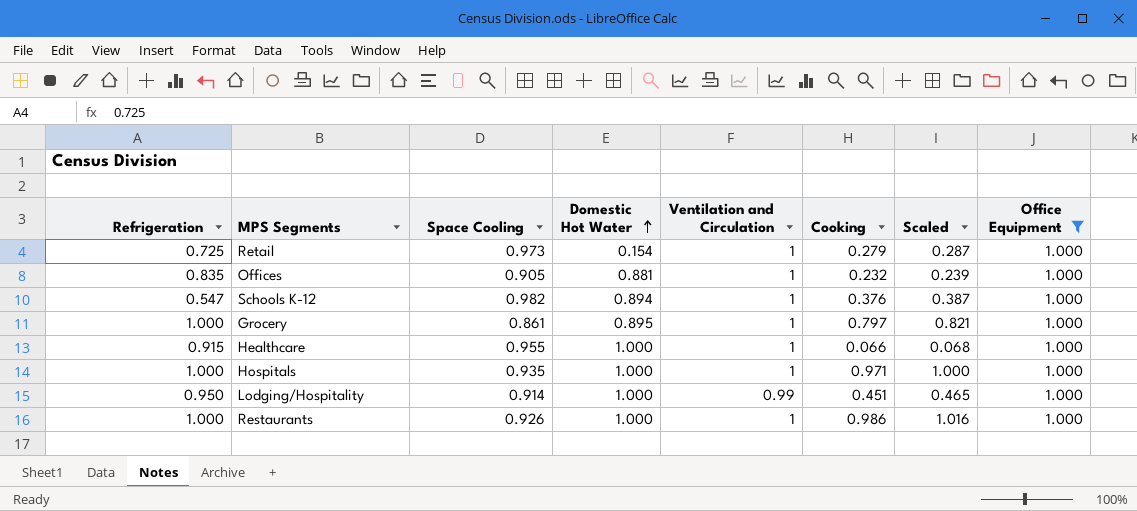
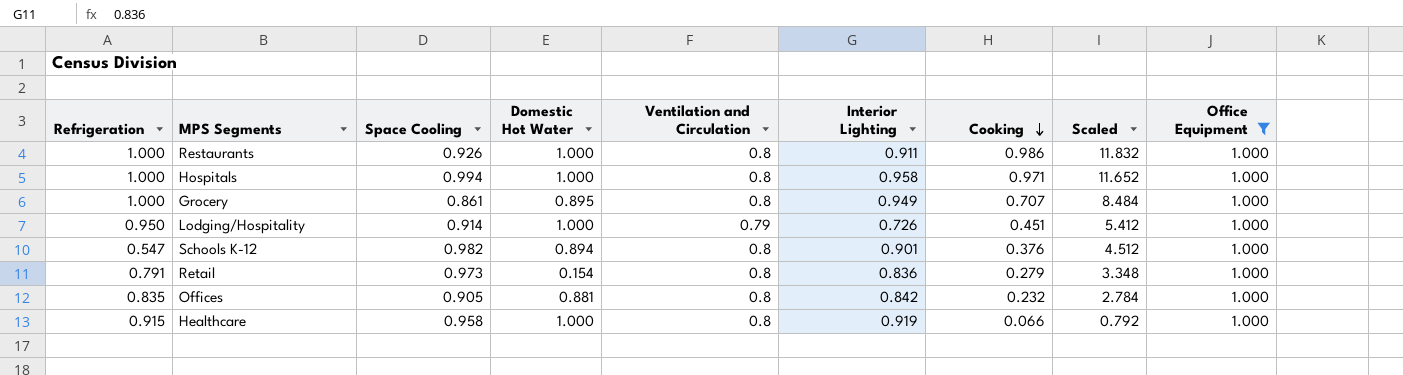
row order: Domestic Hot Water ascending -> Cooking descending
column Interior Lighting | position: none -> 6
column Scaled | formula: [Cooking] * 1.03 -> [Cooking] * 12
Restaurants | Ventilation and Circulation: 1 -> 0.8
Hospitals | Space Cooling: 0.935 -> 0.994
Hospitals | Ventilation and Circulation: 1 -> 0.8
Grocery | Ventilation and Circulation: 1 -> 0.8
Grocery | Cooking: 0.797 -> 0.707
Lodging/Hospitality | Ventilation and Circulation: 0.99 -> 0.79
Schools K-12 | Ventilation and Circulation: 1 -> 0.8
Retail | Refrigeration: 0.725 -> 0.791
Retail | Ventilation and Circulation: 1 -> 0.8
Offices | Ventilation and Circulation: 1 -> 0.8
Healthcare | Space Cooling: 0.955 -> 0.958
Healthcare | Ventilation and Circulation: 1 -> 0.8

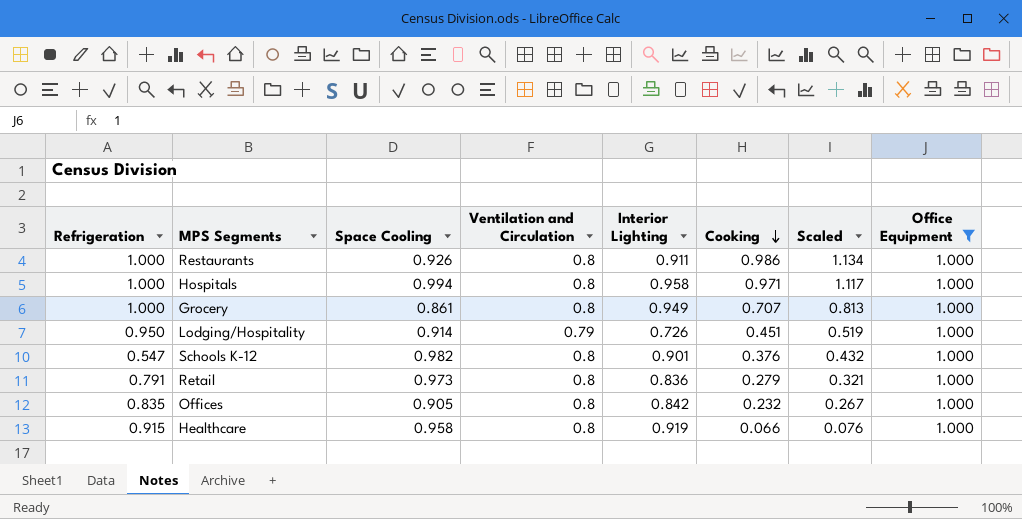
column Domestic Hot Water | position: 4 -> none
column Scaled | formula: [Cooking] * 12 -> [Cooking] * 1.15

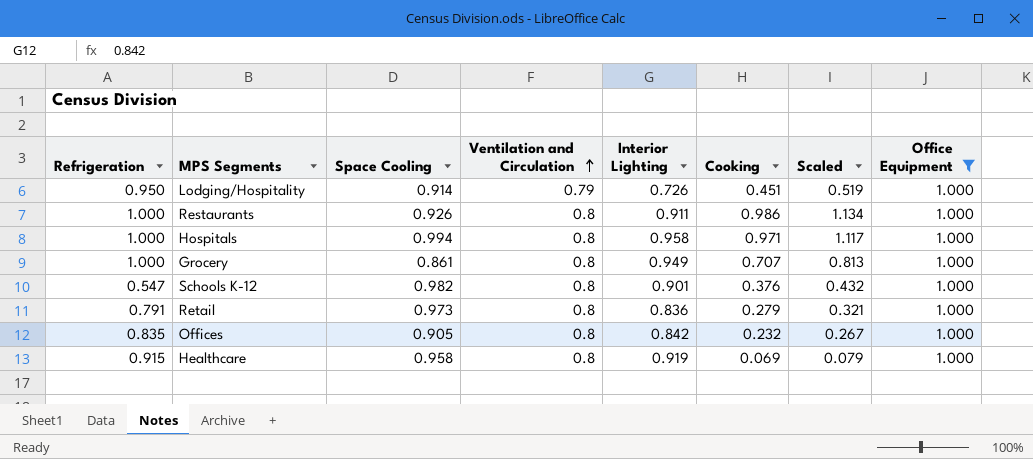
row order: Cooking descending -> Ventilation and Circulation ascending
Healthcare | Cooking: 0.066 -> 0.069
Healthcare | Scaled: 0.076 -> 0.079

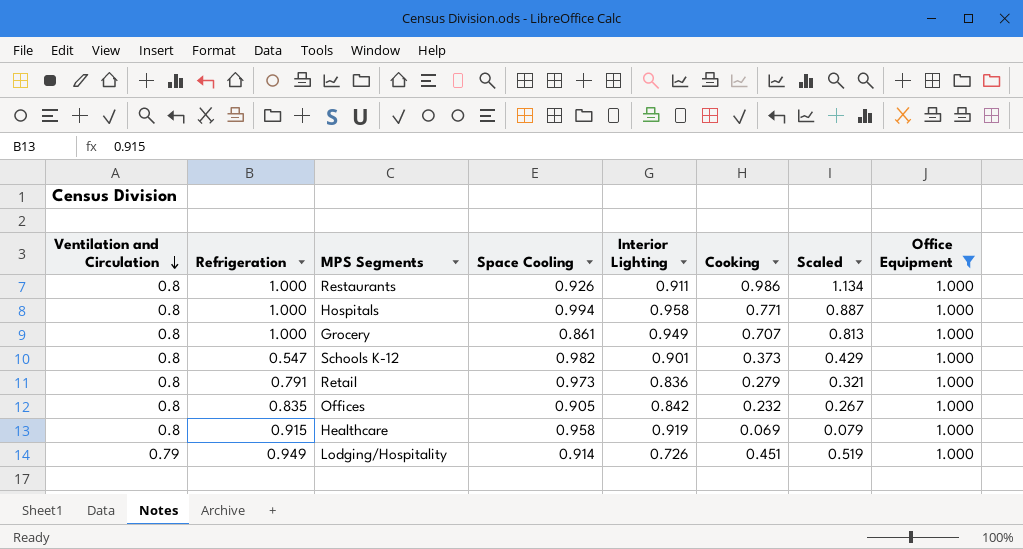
row order: Ventilation and Circulation ascending -> Ventilation and Circulation descending
column Ventilation and Circulation | position: 4 -> 1
Hospitals | Cooking: 0.971 -> 0.771
Hospitals | Scaled: 1.117 -> 0.887
Schools K-12 | Cooking: 0.376 -> 0.373
Schools K-12 | Scaled: 0.432 -> 0.429
Lodging/Hospitality | Refrigeration: 0.950 -> 0.949

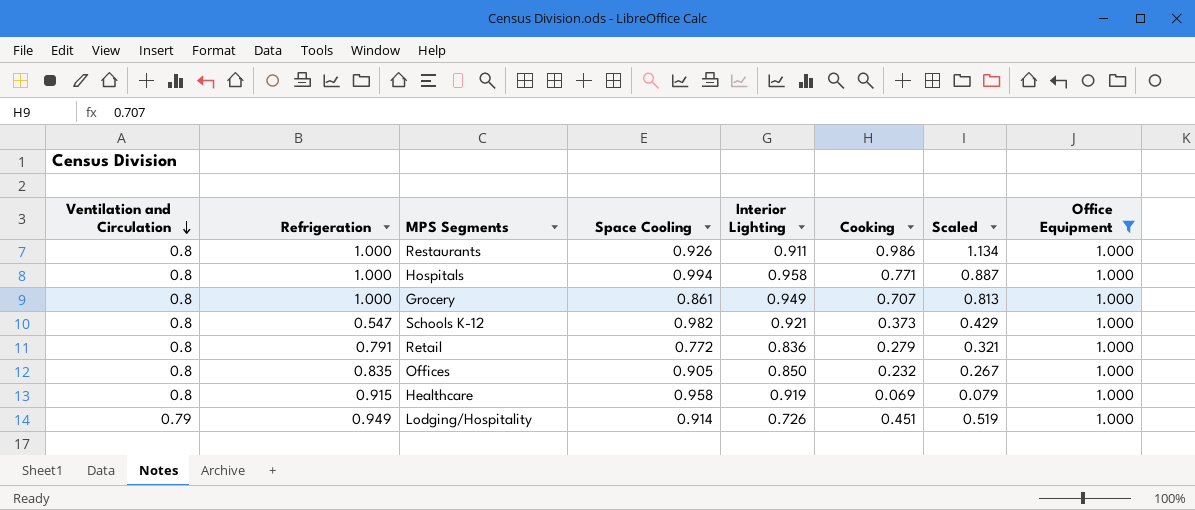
Schools K-12 | Interior Lighting: 0.901 -> 0.921
Retail | Space Cooling: 0.973 -> 0.772
Offices | Interior Lighting: 0.842 -> 0.850

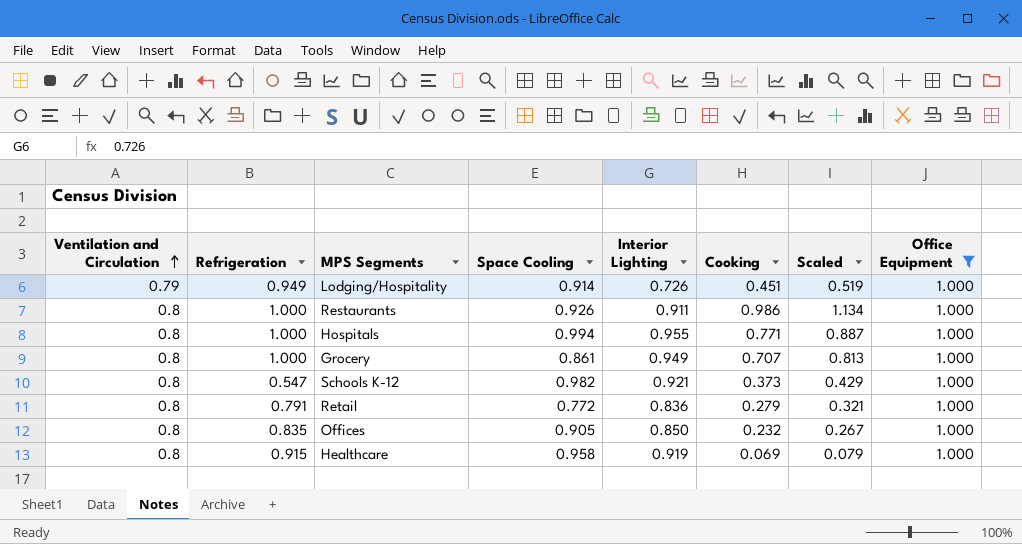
row order: Ventilation and Circulation descending -> Ventilation and Circulation ascending
Hospitals | Interior Lighting: 0.958 -> 0.955

